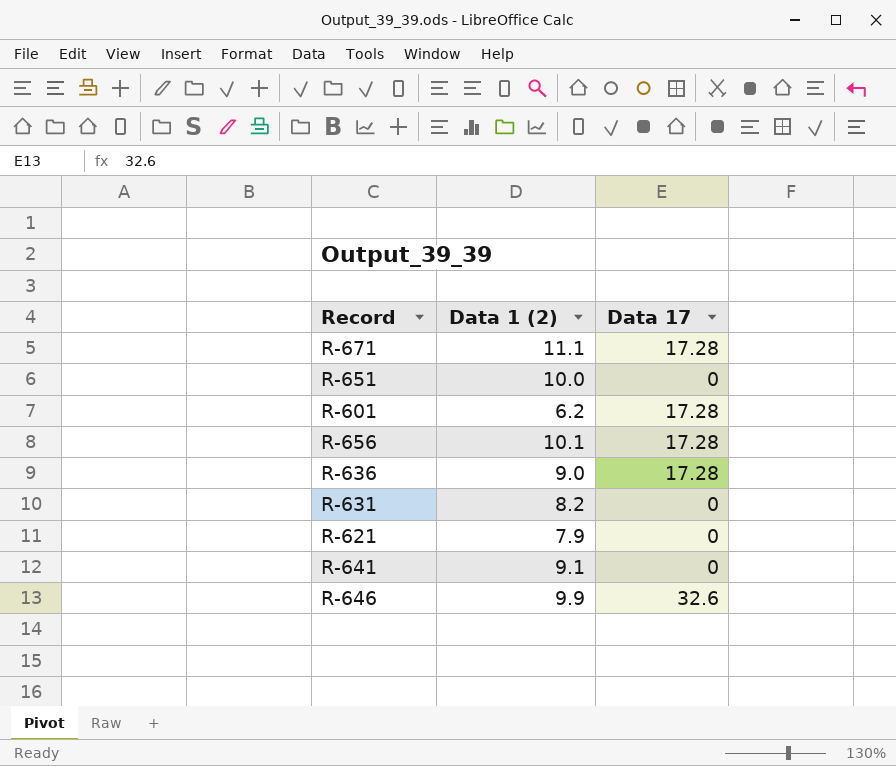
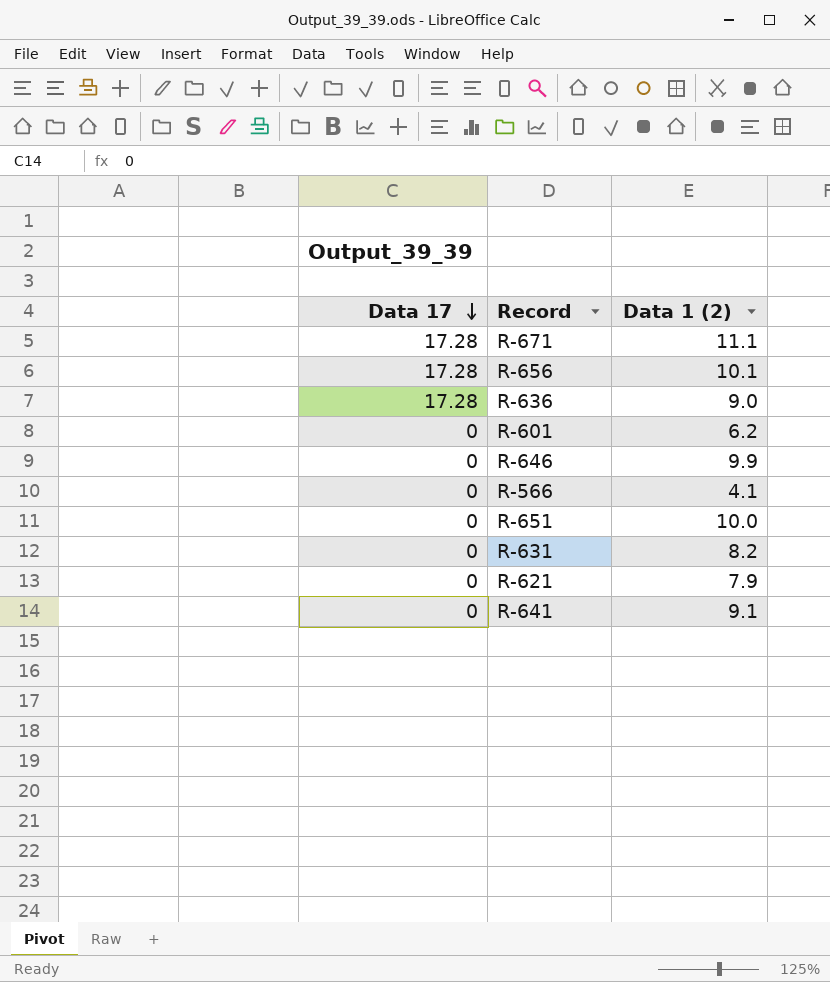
row order: none -> Data 17 descending
column Data 17 | position: 3 -> 1
R-601 | Data 17: 17.28 -> 0
R-646 | Data 17: 32.6 -> 0
row R-566: none -> 0 | 4.1

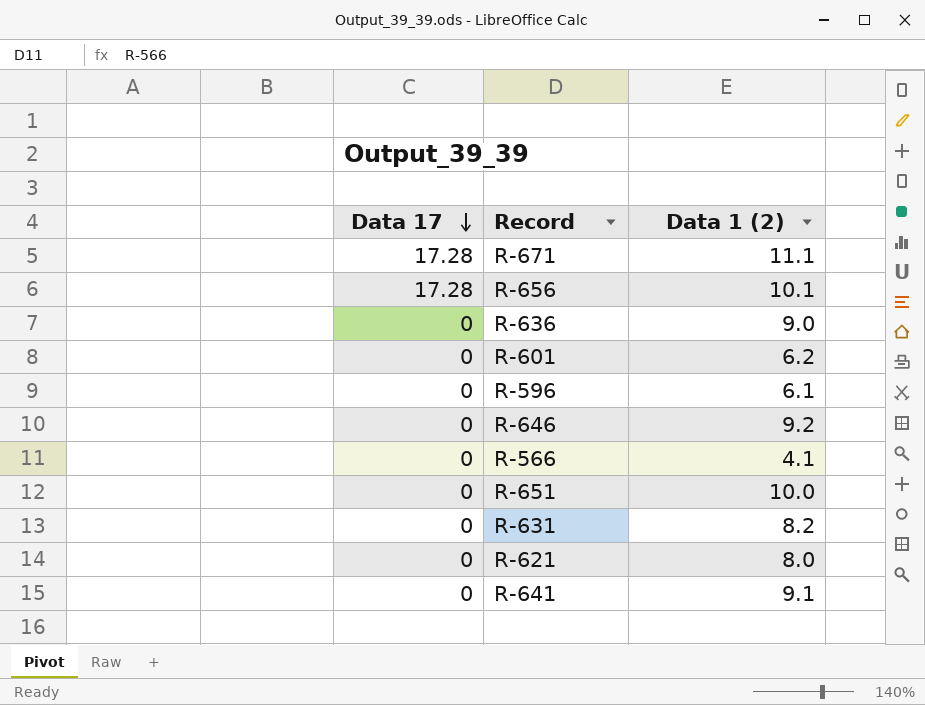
R-636 | Data 17: 17.28 -> 0
row R-596: none -> 0 | 6.1
R-646 | Data 1 (2): 9.9 -> 9.2
R-621 | Data 1 (2): 7.9 -> 8.0

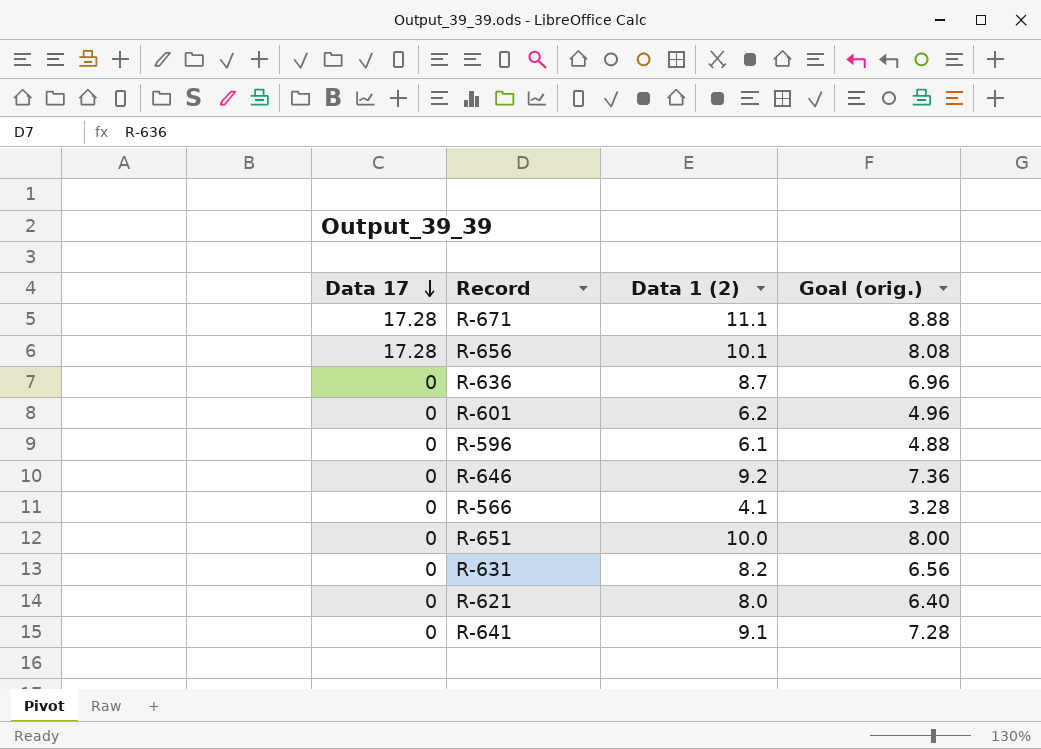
column Goal (orig.) | formula: none -> [Data 1 (2)] * 0.8
R-636 | Data 1 (2): 9.0 -> 8.7

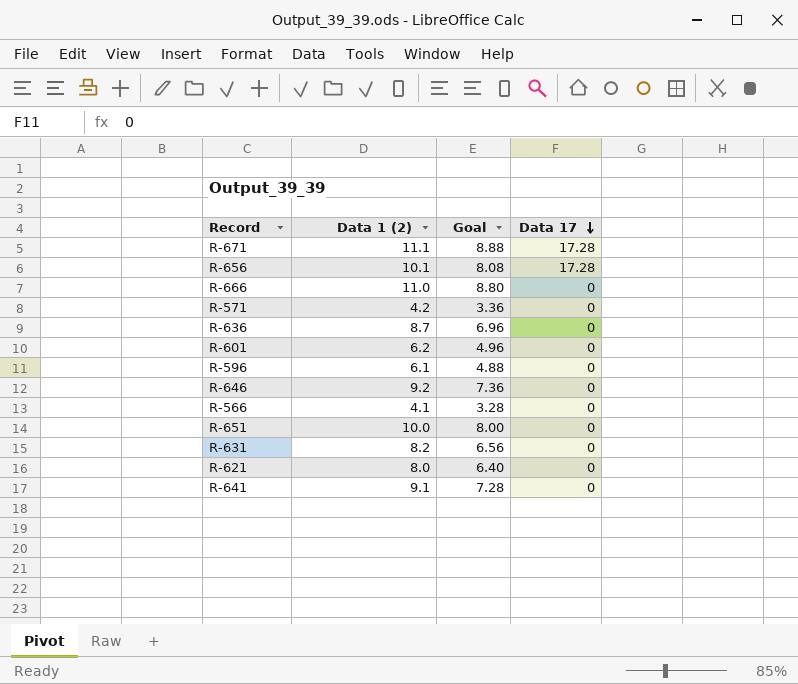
column name: Goal (orig.) -> Goal
column Data 17 | position: 1 -> 4
row R-666: none -> 11.0 | 8.80 | 0
row R-571: none -> 4.2 | 3.36 | 0

